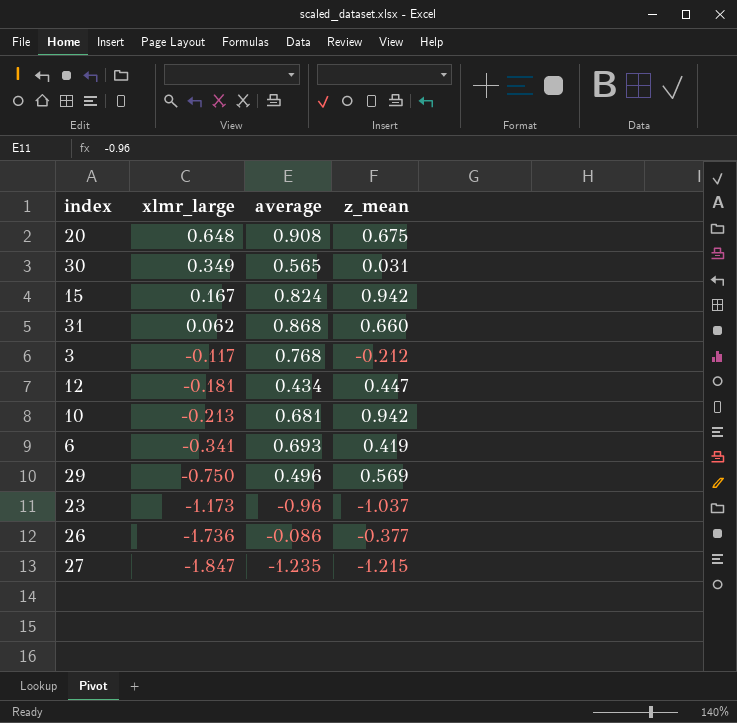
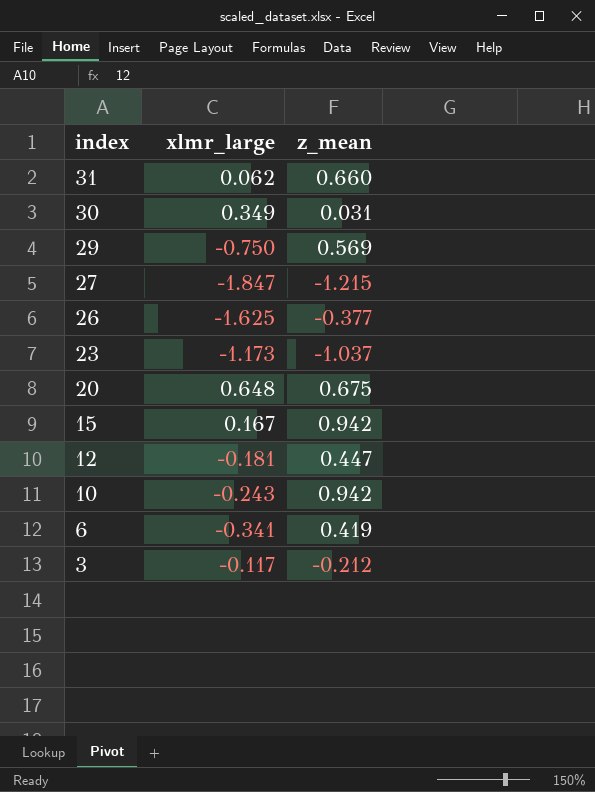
row order: xlmr_large descending -> index descending
column average | position: 3 -> none
26 | xlmr_large: -1.736 -> -1.625
10 | xlmr_large: -0.213 -> -0.243

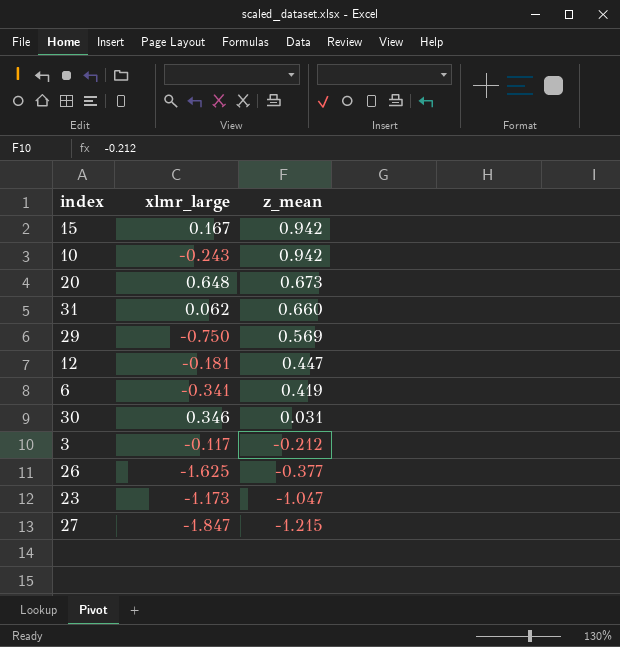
row order: index descending -> z_mean descending
20 | z_mean: 0.675 -> 0.673
30 | xlmr_large: 0.349 -> 0.346
23 | z_mean: -1.037 -> -1.047

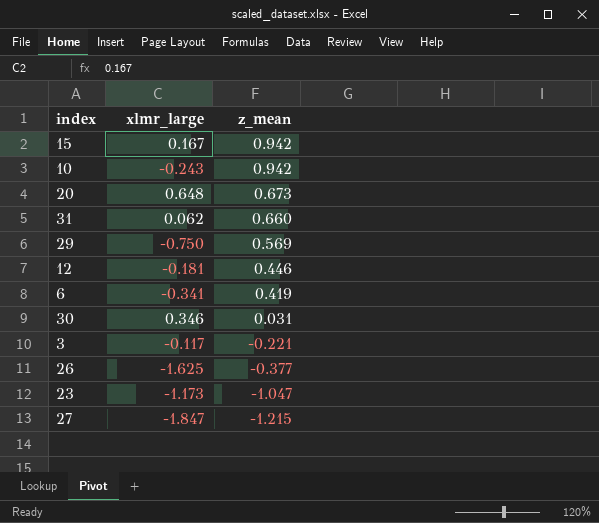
12 | z_mean: 0.447 -> 0.446
3 | z_mean: -0.212 -> -0.221

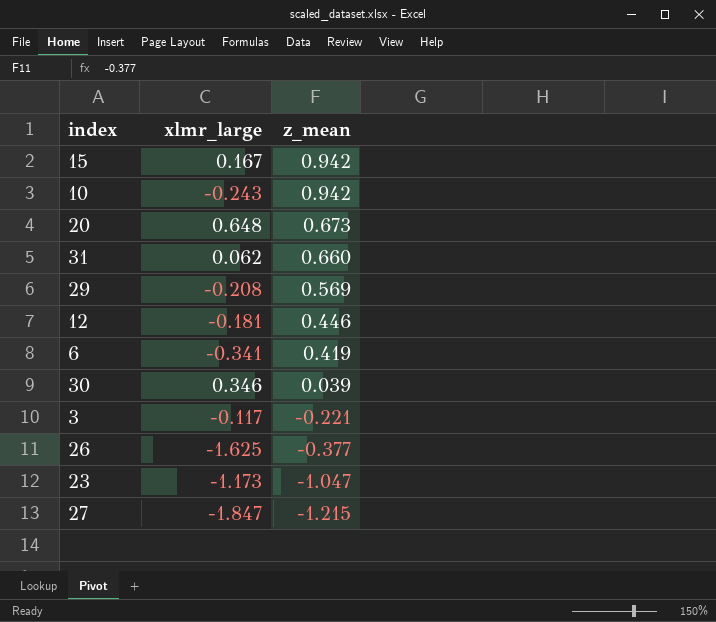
29 | xlmr_large: -0.750 -> -0.208
30 | z_mean: 0.031 -> 0.039

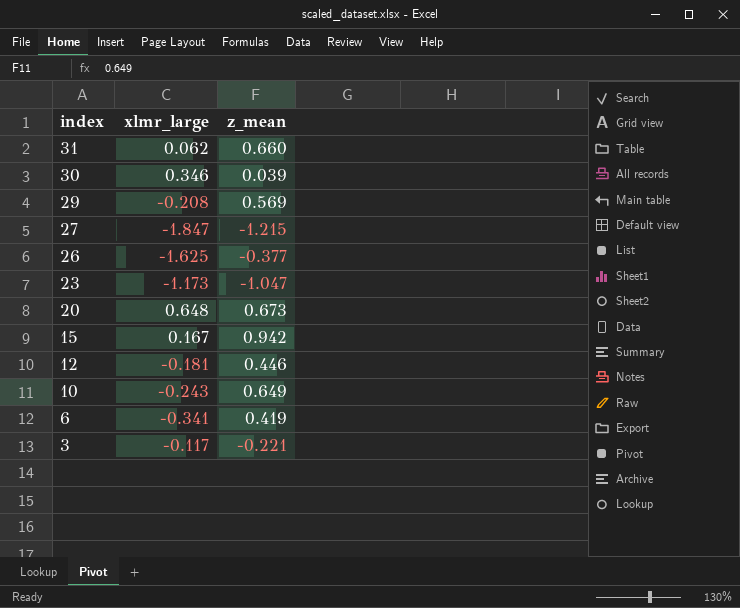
row order: z_mean descending -> index descending
10 | z_mean: 0.942 -> 0.649

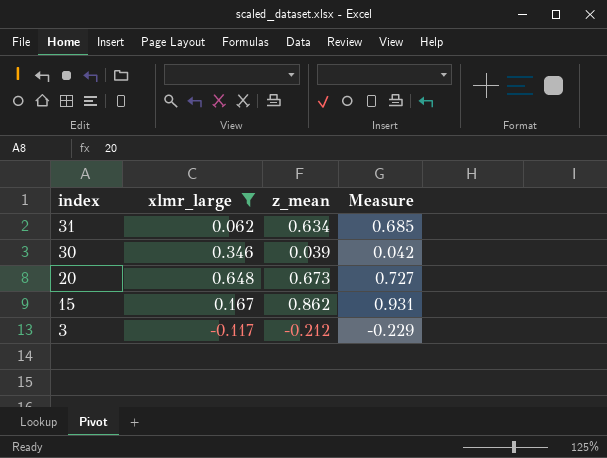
filter: none -> xlmr_large >= -0.117
column Measure | formula: none -> [z_mean] * 1.08
31 | z_mean: 0.660 -> 0.634
15 | z_mean: 0.942 -> 0.862
3 | z_mean: -0.221 -> -0.212

